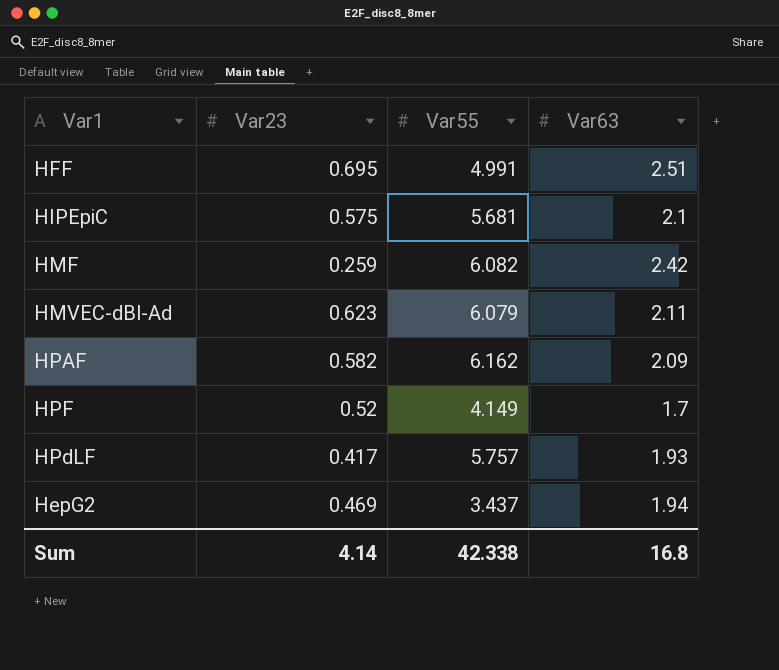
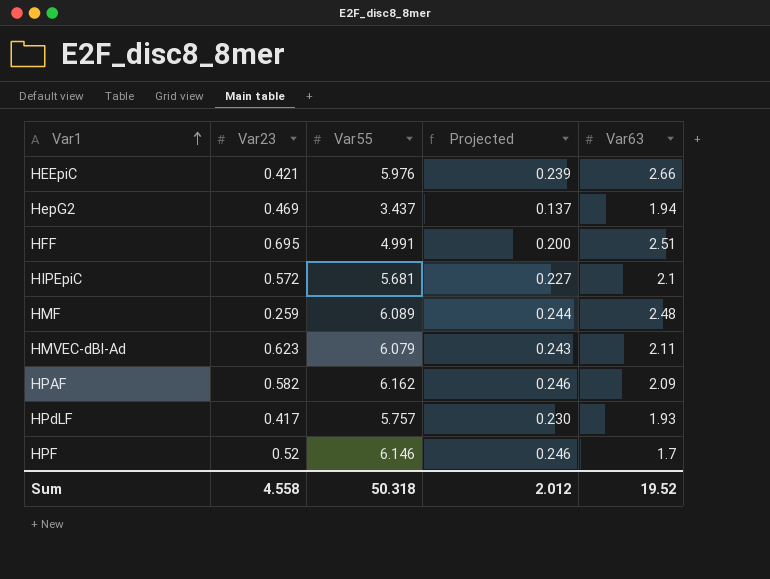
row order: none -> Var1 ascending
column Projected | formula: none -> [Var55] * 0.04
row HEEpiC: none -> 0.421 | 5.976 | 0.239 | 2.66
HIPEpiC | Var23: 0.575 -> 0.572
HMF | Var55: 6.082 -> 6.089
HMF | Var63: 2.42 -> 2.48
HPF | Var55: 4.149 -> 6.146
Sum | Var23: 4.14 -> 4.558
Sum | Var55: 42.338 -> 50.318
Sum | Var63: 16.8 -> 19.52

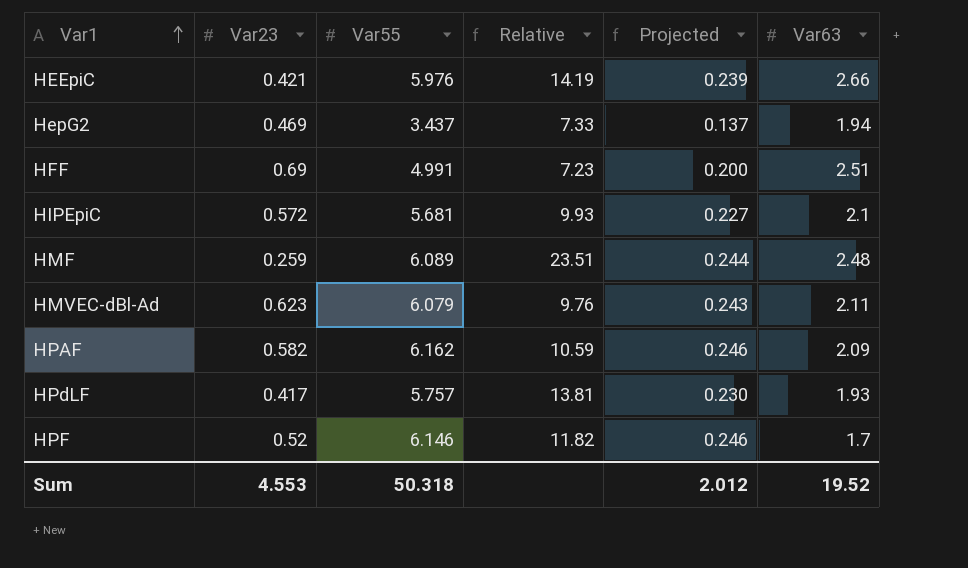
column Relative | formula: none -> [Var55] / [Var23]
HFF | Var23: 0.695 -> 0.69
Sum | Var23: 4.558 -> 4.553

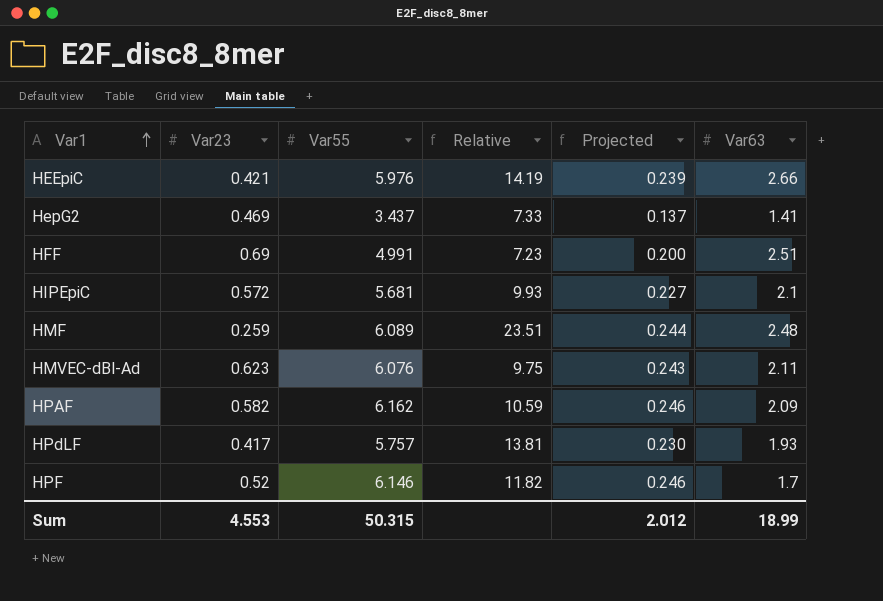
HepG2 | Var63: 1.94 -> 1.41
HMVEC-dBl-Ad | Var55: 6.079 -> 6.076
HMVEC-dBl-Ad | Relative: 9.76 -> 9.75
Sum | Var55: 50.318 -> 50.315
Sum | Var63: 19.52 -> 18.99

